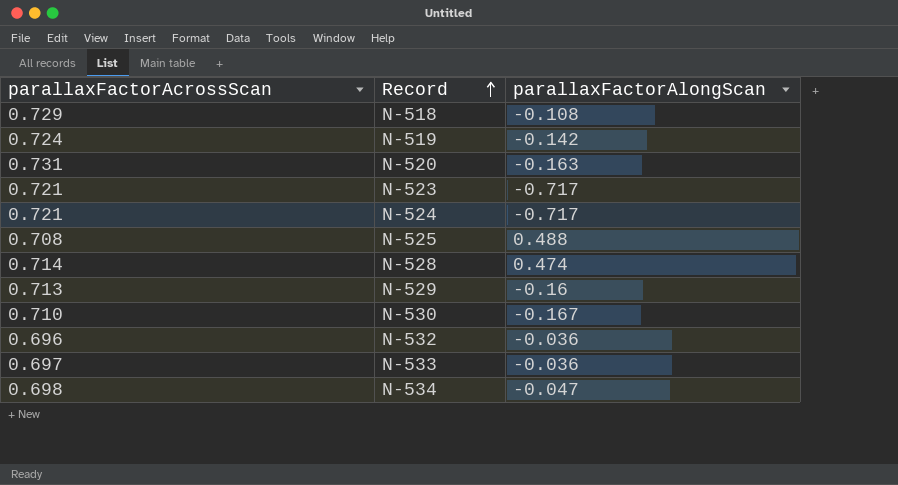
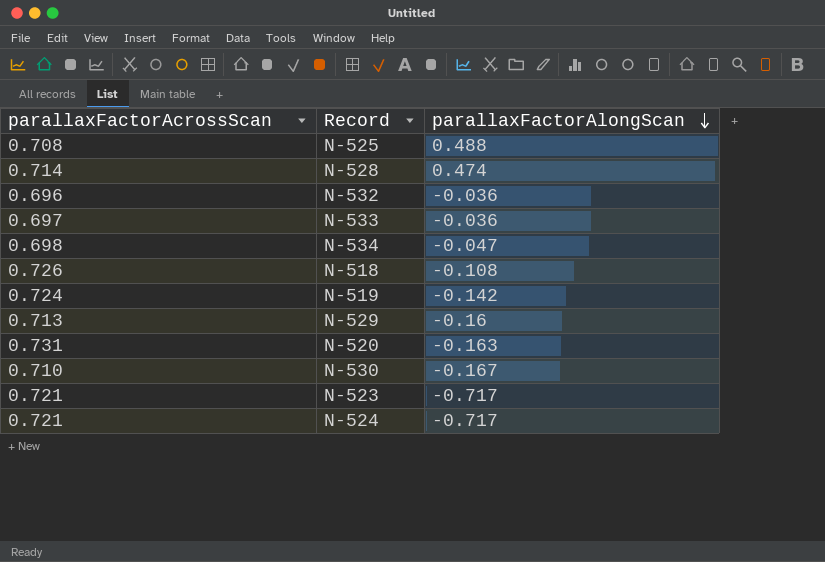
row order: Record ascending -> parallaxFactorAlongScan descending
N-518 | parallaxFactorAcrossScan: 0.729 -> 0.726

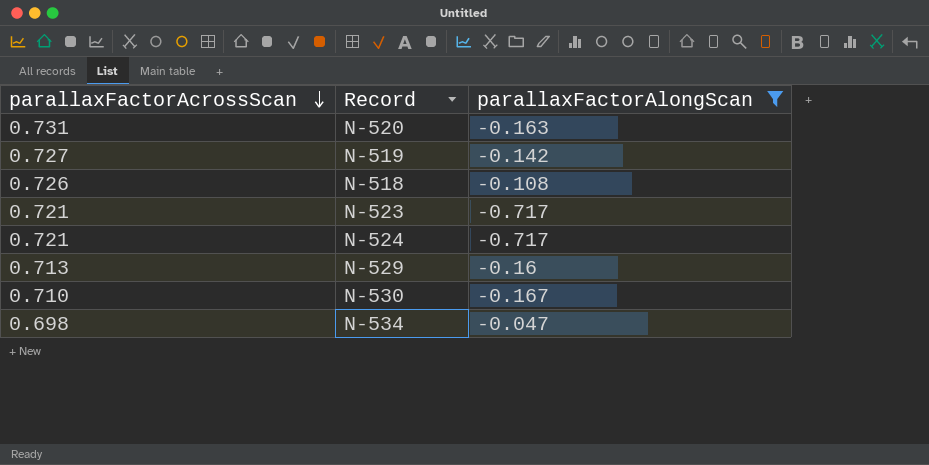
filter: none -> parallaxFactorAlongScan <= -0.047
row order: parallaxFactorAlongScan descending -> parallaxFactorAcrossScan descending
N-519 | parallaxFactorAcrossScan: 0.724 -> 0.727

